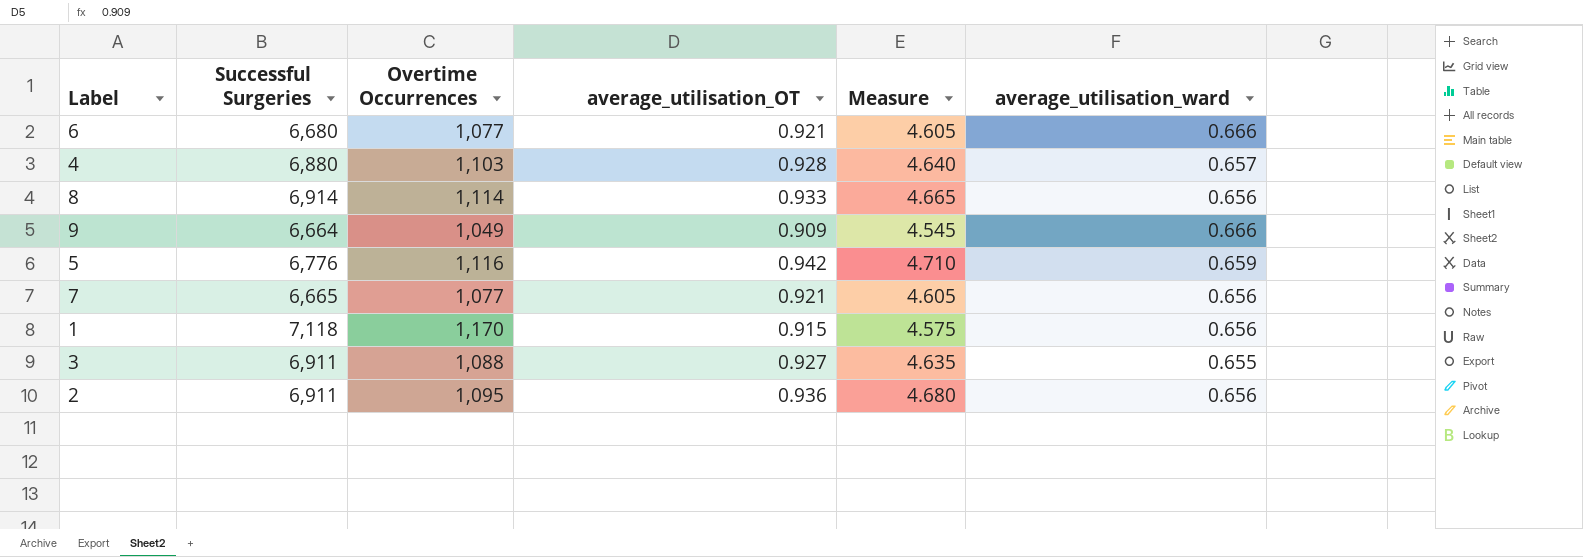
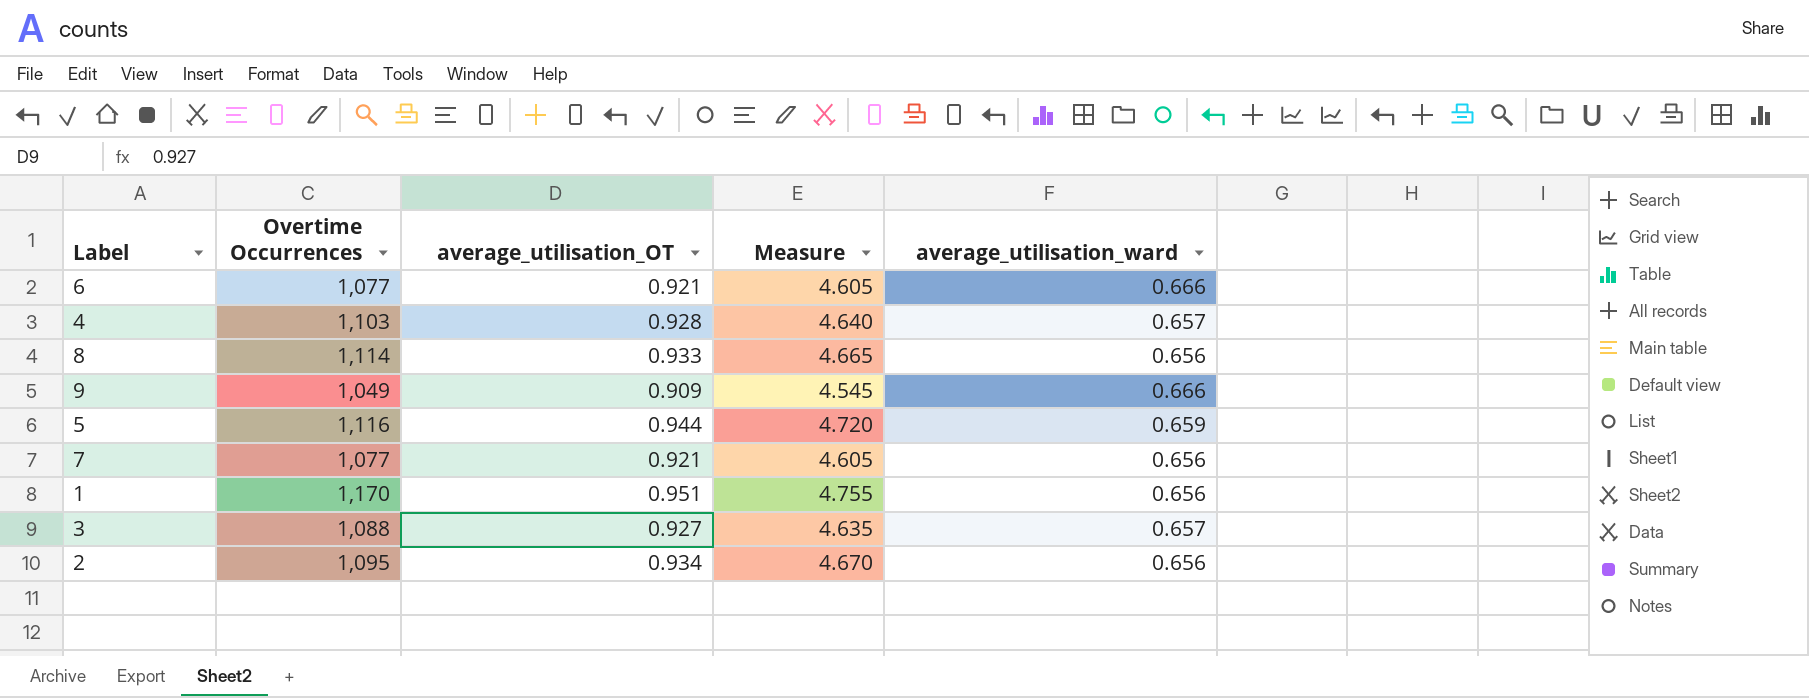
column Successful Surgeries | position: 2 -> none
5 | average_utilisation_OT: 0.942 -> 0.944
5 | Measure: 4.710 -> 4.720
1 | average_utilisation_OT: 0.915 -> 0.951
1 | Measure: 4.575 -> 4.755
3 | average_utilisation_ward: 0.655 -> 0.657
2 | average_utilisation_OT: 0.936 -> 0.934
2 | Measure: 4.680 -> 4.670

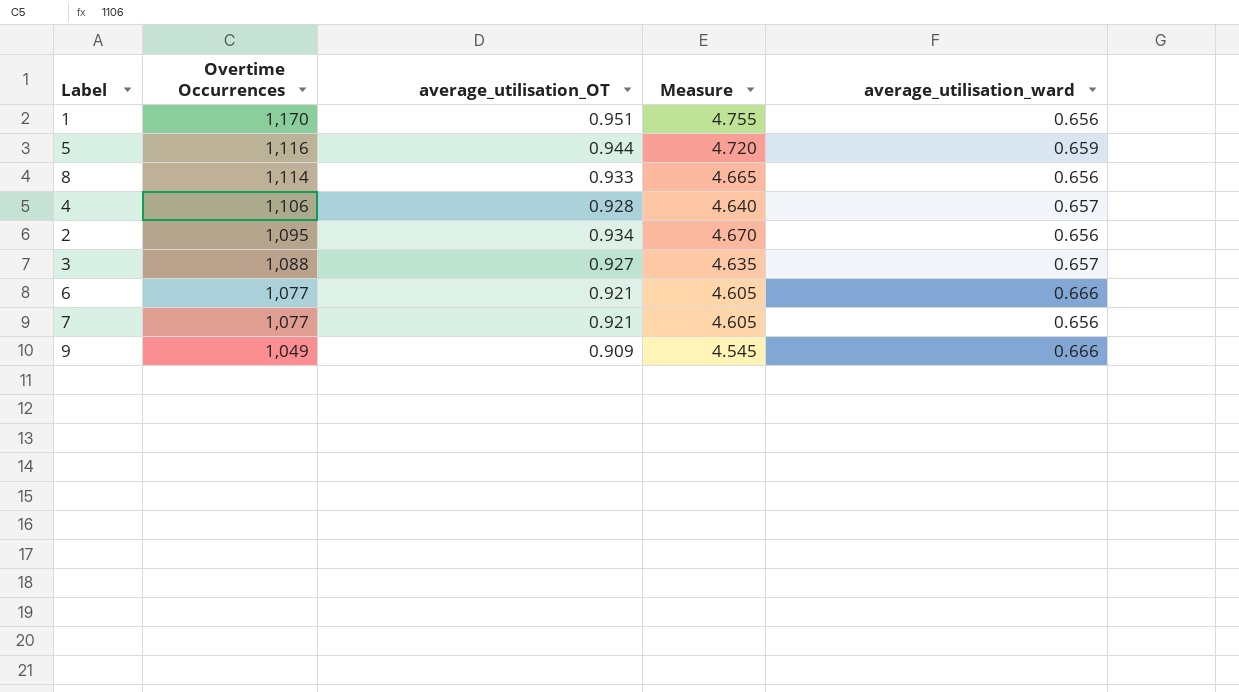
row order: none -> Overtime Occurrences descending
4 | Overtime Occurrences: 1,103 -> 1,106

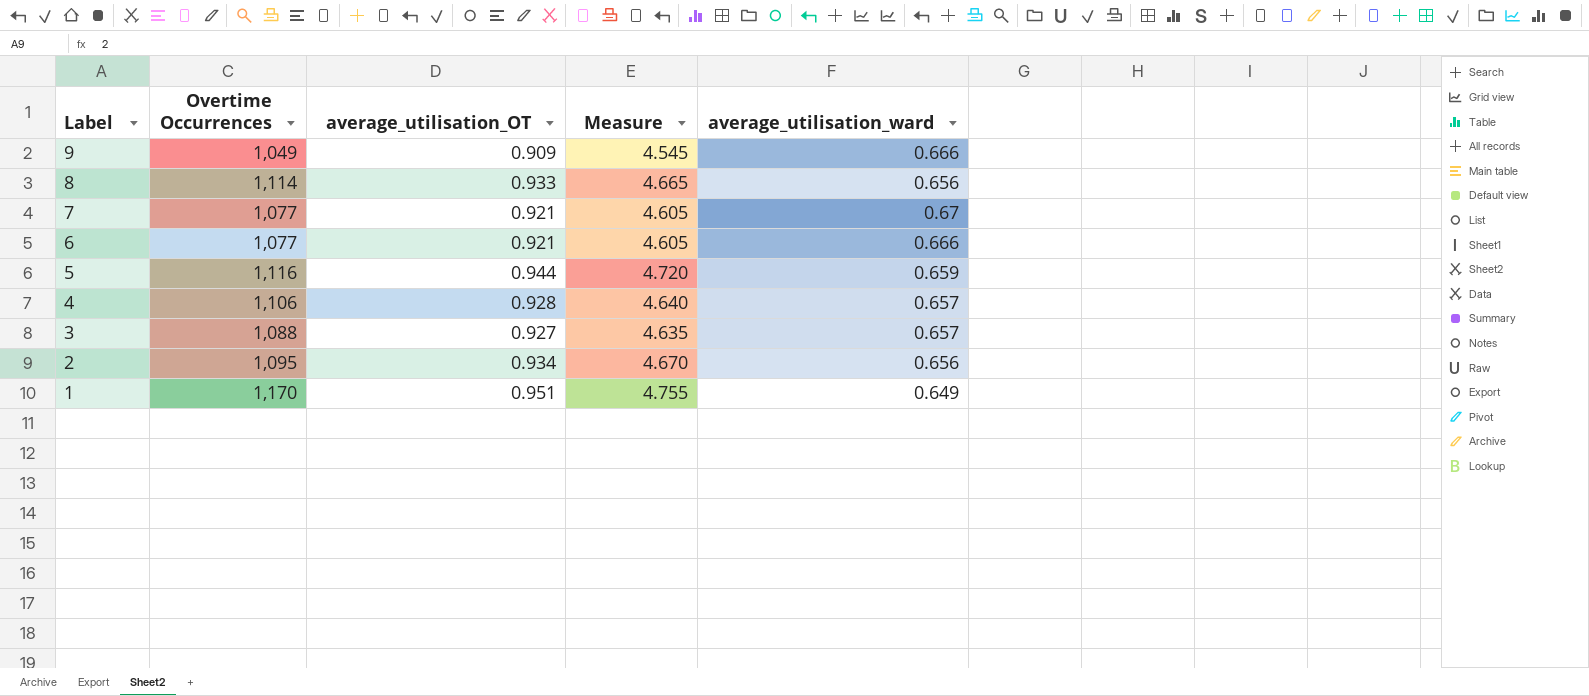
row order: Overtime Occurrences descending -> Label descending
7 | average_utilisation_ward: 0.656 -> 0.67
1 | average_utilisation_ward: 0.656 -> 0.649

